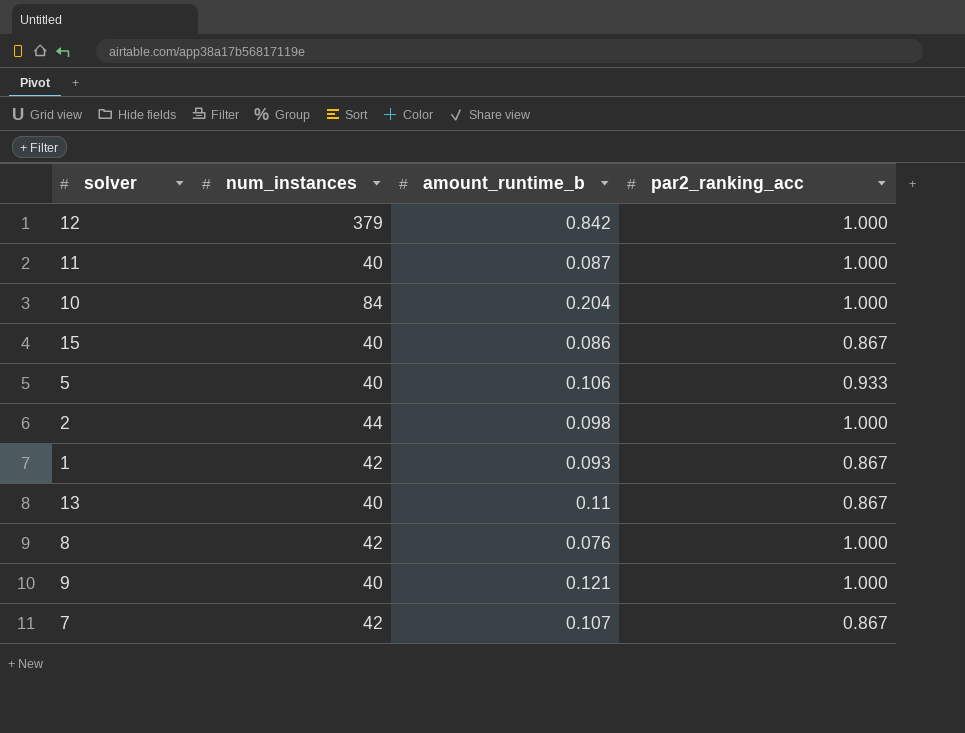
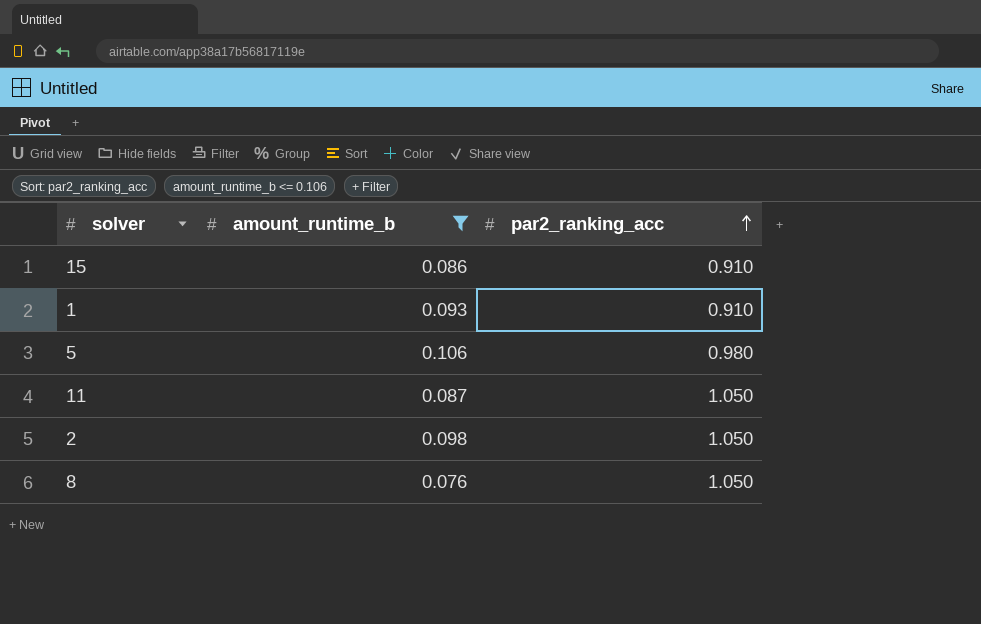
filter: none -> amount_runtime_b <= 0.106
row order: none -> par2_ranking_acc ascending
column num_instances | position: 2 -> none
15 | par2_ranking_acc: 0.867 -> 0.910
1 | par2_ranking_acc: 0.867 -> 0.910
5 | par2_ranking_acc: 0.933 -> 0.980
11 | par2_ranking_acc: 1.000 -> 1.050
2 | par2_ranking_acc: 1.000 -> 1.050
8 | par2_ranking_acc: 1.000 -> 1.050

